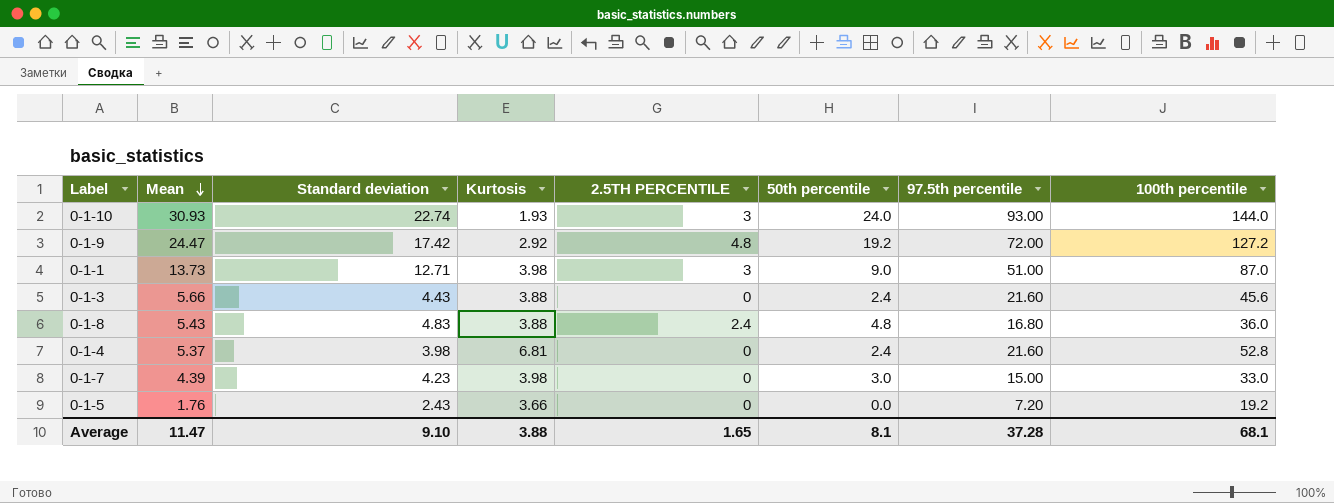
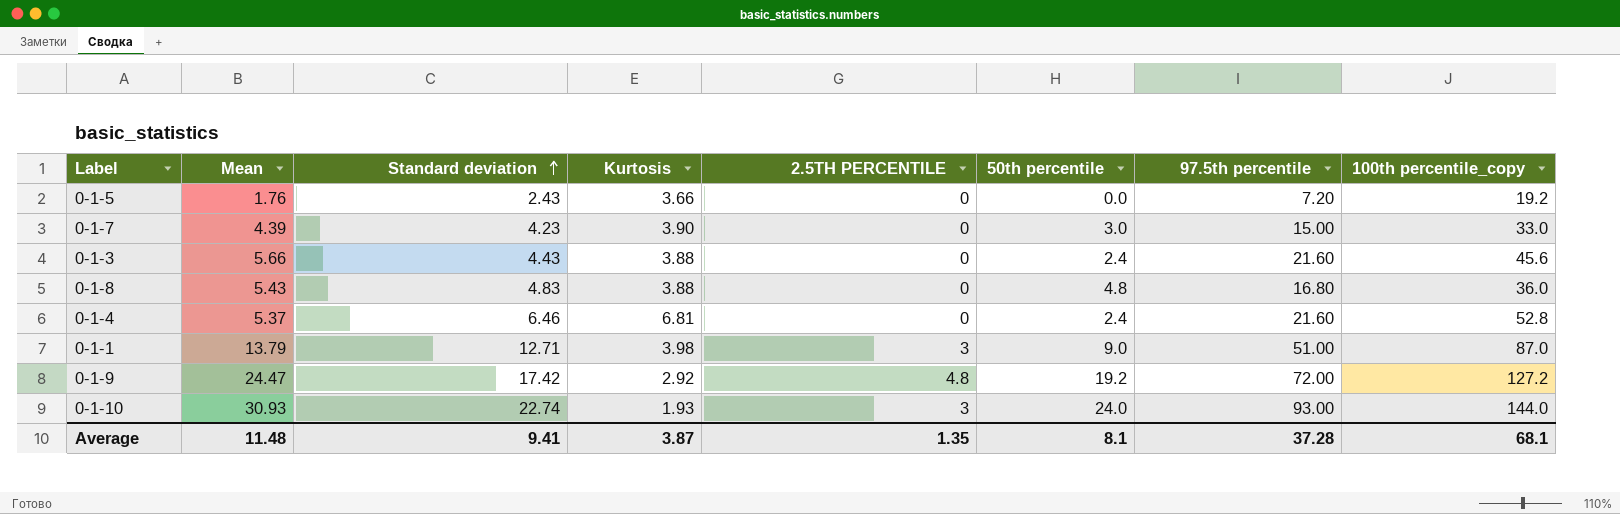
row order: Mean descending -> Standard deviation ascending
column name: 100th percentile -> 100th percentile_copy
0-1-7 | Kurtosis: 3.98 -> 3.90
0-1-8 | 2.5TH PERCENTILE: 2.4 -> 0
0-1-4 | Standard deviation: 3.98 -> 6.46
0-1-1 | Mean: 13.73 -> 13.79
Average | Mean: 11.47 -> 11.48
Average | Standard deviation: 9.10 -> 9.41
Average | Kurtosis: 3.88 -> 3.87
Average | 2.5TH PERCENTILE: 1.65 -> 1.35

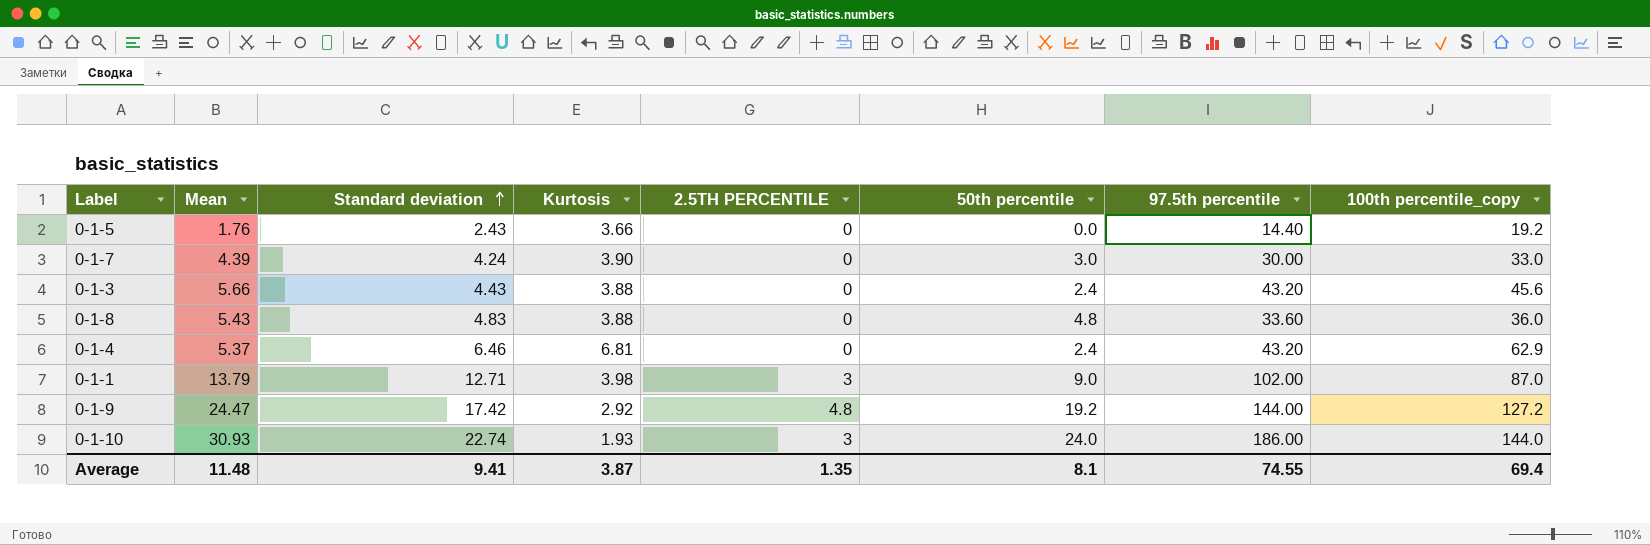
0-1-5 | 97.5th percentile: 7.20 -> 14.40
0-1-7 | Standard deviation: 4.23 -> 4.24
0-1-7 | 97.5th percentile: 15.00 -> 30.00
0-1-3 | 97.5th percentile: 21.60 -> 43.20
0-1-8 | 97.5th percentile: 16.80 -> 33.60
0-1-4 | 97.5th percentile: 21.60 -> 43.20
0-1-4 | 100th percentile_copy: 52.8 -> 62.9
0-1-1 | 97.5th percentile: 51.00 -> 102.00
0-1-9 | 97.5th percentile: 72.00 -> 144.00
0-1-10 | 97.5th percentile: 93.00 -> 186.00
Average | 97.5th percentile: 37.28 -> 74.55
Average | 100th percentile_copy: 68.1 -> 69.4

